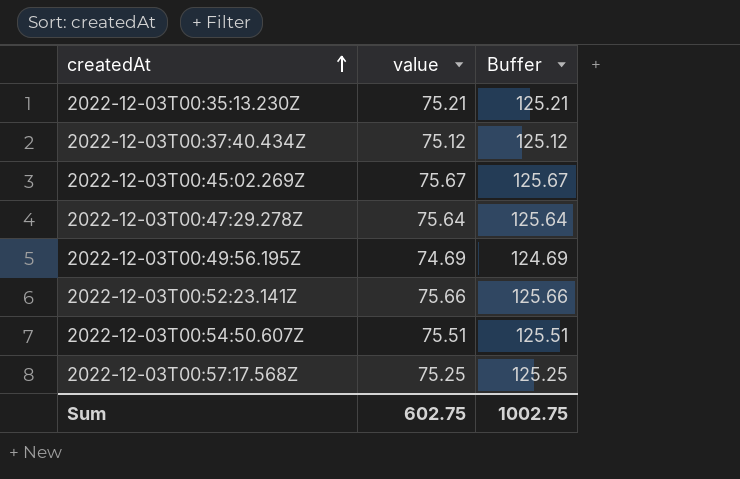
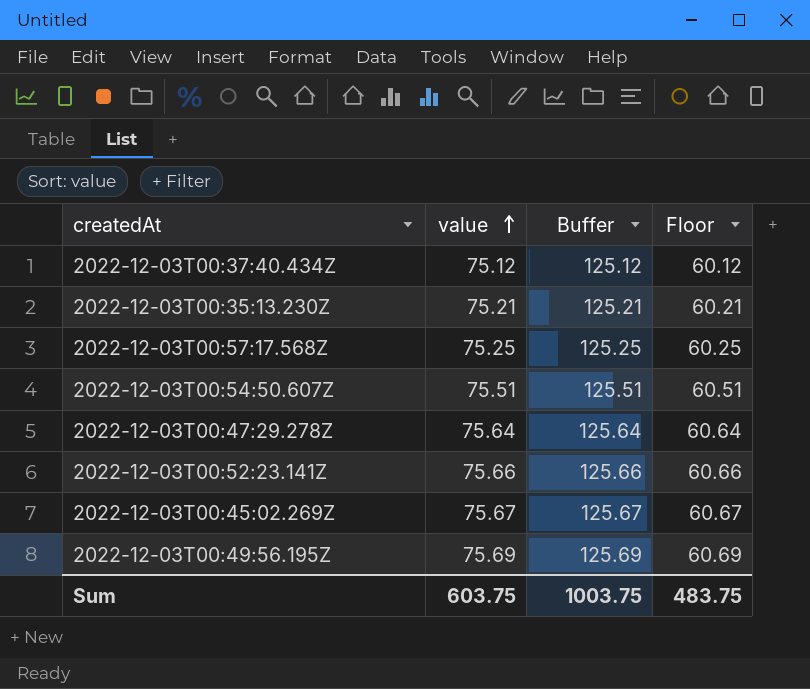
row order: createdAt ascending -> value ascending
column Floor | formula: none -> [value] - 15
2022-12-03T00:49:56.195Z | value: 74.69 -> 75.69
2022-12-03T00:49:56.195Z | Buffer: 124.69 -> 125.69
Sum | value: 602.75 -> 603.75
Sum | Buffer: 1002.75 -> 1003.75

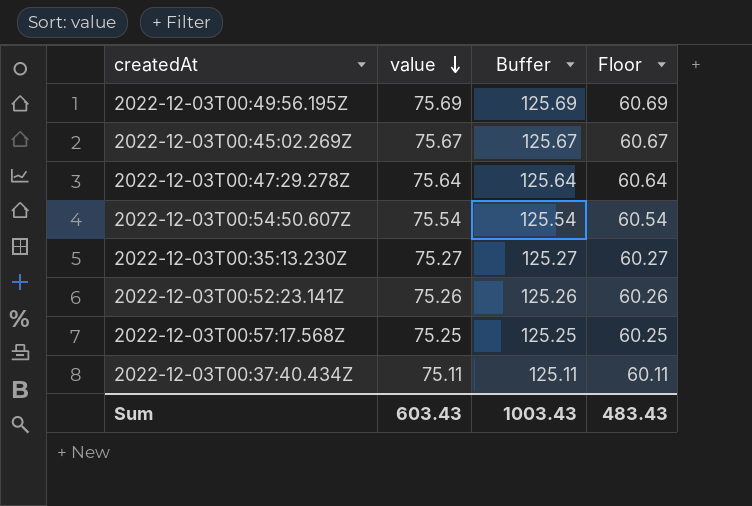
row order: value ascending -> value descending
2022-12-03T00:54:50.607Z | value: 75.51 -> 75.54
2022-12-03T00:54:50.607Z | Buffer: 125.51 -> 125.54
2022-12-03T00:54:50.607Z | Floor: 60.51 -> 60.54
2022-12-03T00:35:13.230Z | value: 75.21 -> 75.27
2022-12-03T00:35:13.230Z | Buffer: 125.21 -> 125.27
2022-12-03T00:35:13.230Z | Floor: 60.21 -> 60.27
2022-12-03T00:52:23.141Z | value: 75.66 -> 75.26
2022-12-03T00:52:23.141Z | Buffer: 125.66 -> 125.26
2022-12-03T00:52:23.141Z | Floor: 60.66 -> 60.26
2022-12-03T00:37:40.434Z | value: 75.12 -> 75.11
2022-12-03T00:37:40.434Z | Buffer: 125.12 -> 125.11
2022-12-03T00:37:40.434Z | Floor: 60.12 -> 60.11
Sum | value: 603.75 -> 603.43
Sum | Buffer: 1003.75 -> 1003.43
Sum | Floor: 483.75 -> 483.43

